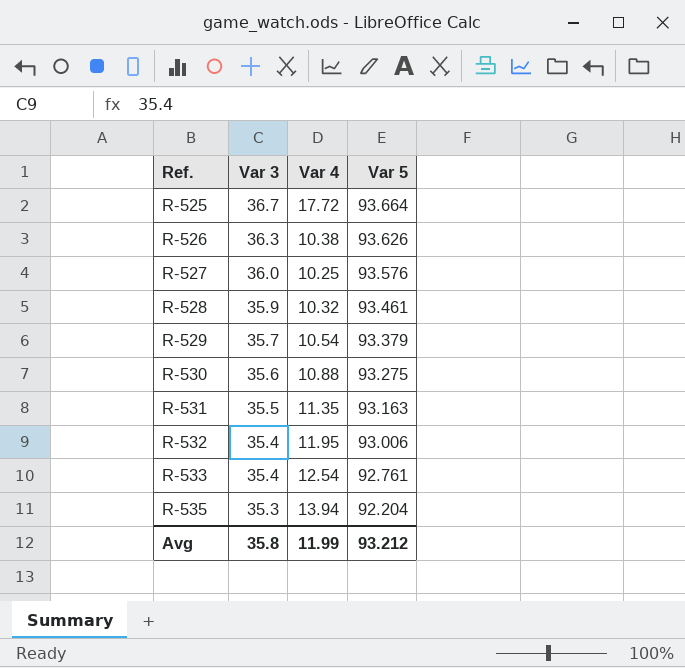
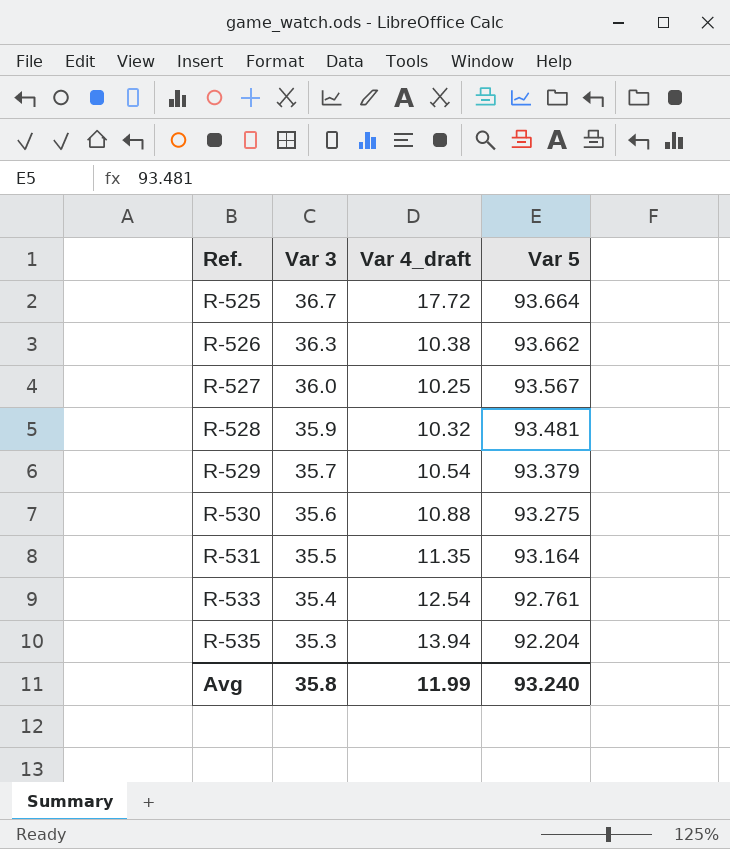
column name: Var 4 -> Var 4_draft
row R-532: 35.4 | 11.95 | 93.006 -> none
R-526 | Var 5: 93.626 -> 93.662
R-527 | Var 5: 93.576 -> 93.567
R-528 | Var 5: 93.461 -> 93.481
R-531 | Var 5: 93.163 -> 93.164
Avg | Var 5: 93.212 -> 93.240

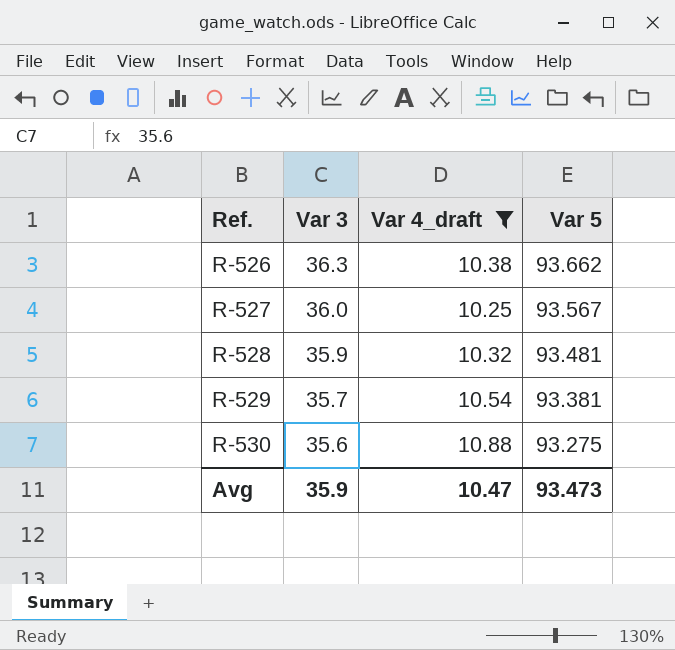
filter: none -> Var 4_draft <= 10.88
R-529 | Var 5: 93.379 -> 93.381
Avg | Var 3: 35.8 -> 35.9
Avg | Var 4_draft: 11.99 -> 10.47
Avg | Var 5: 93.240 -> 93.473

